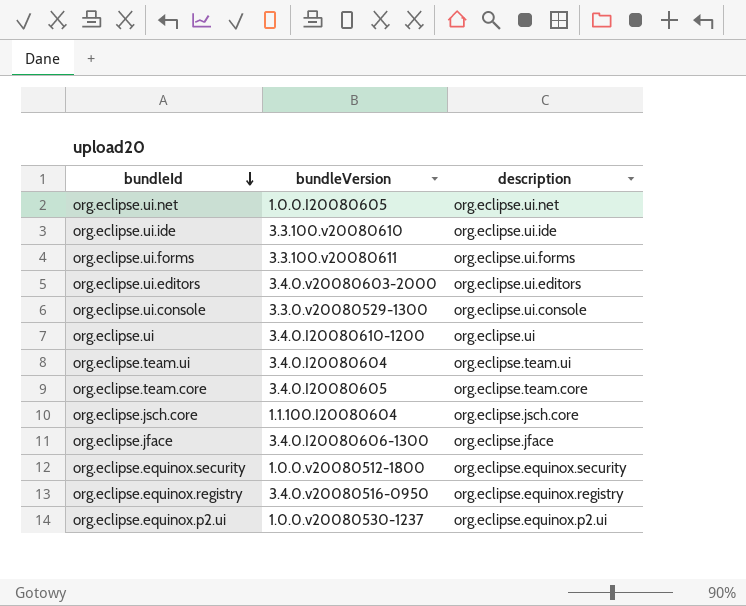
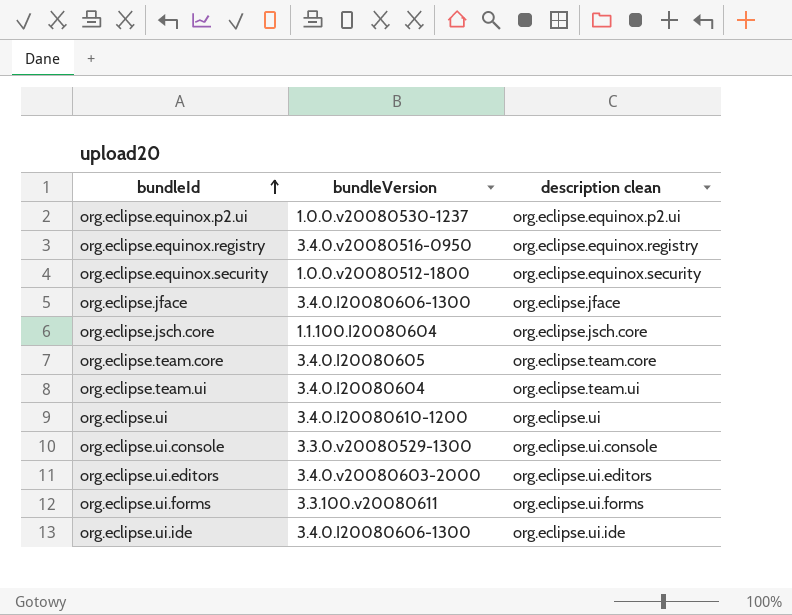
row order: bundleId descending -> bundleId ascending
column name: description -> description clean
row org.eclipse.ui.net: 1.0.0.I20080605 | org.eclipse.ui.net -> none
org.eclipse.ui.ide | bundleVersion: 3.3.100.v20080610 -> 3.4.0.I20080606-1300

